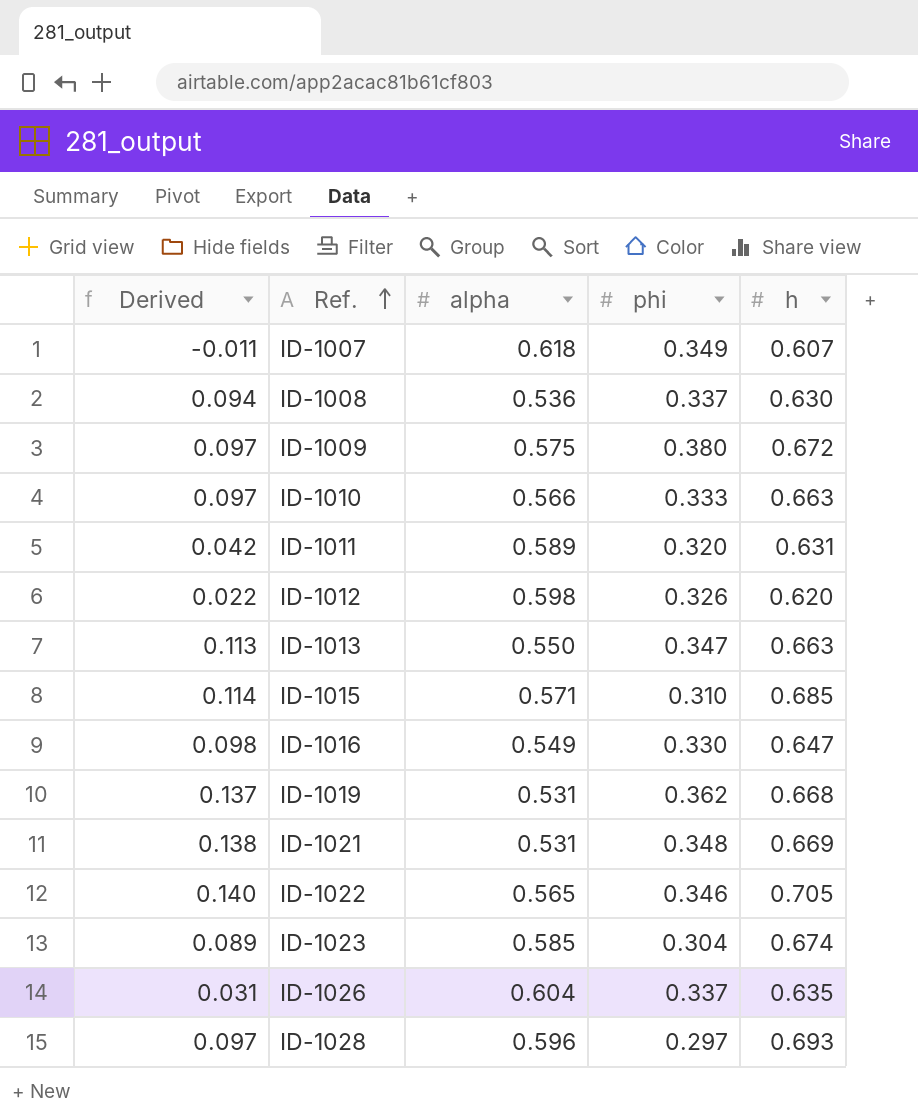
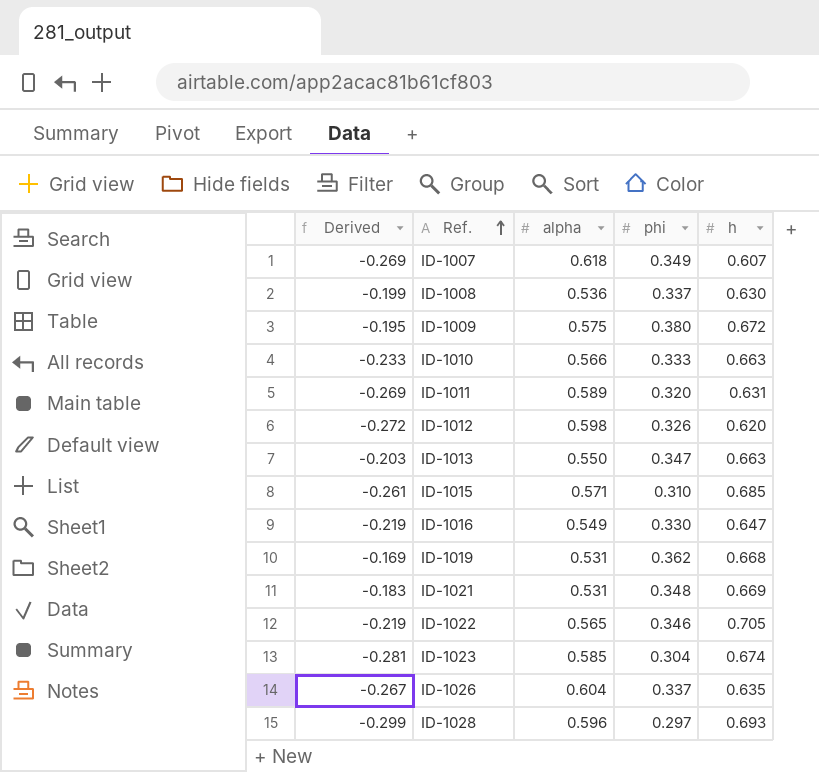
column Derived | formula: [h] - [alpha] -> [phi] - [alpha]

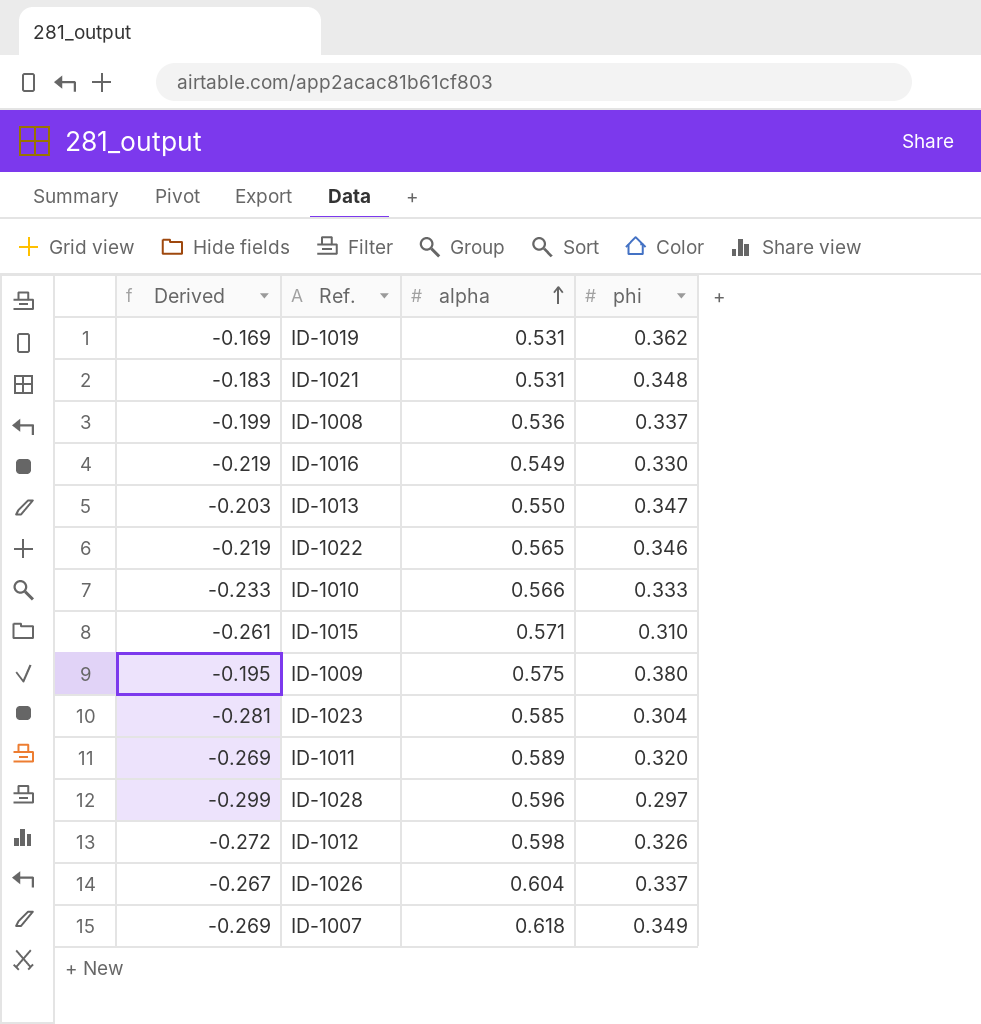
row order: Ref. ascending -> alpha ascending
column h | position: 5 -> none

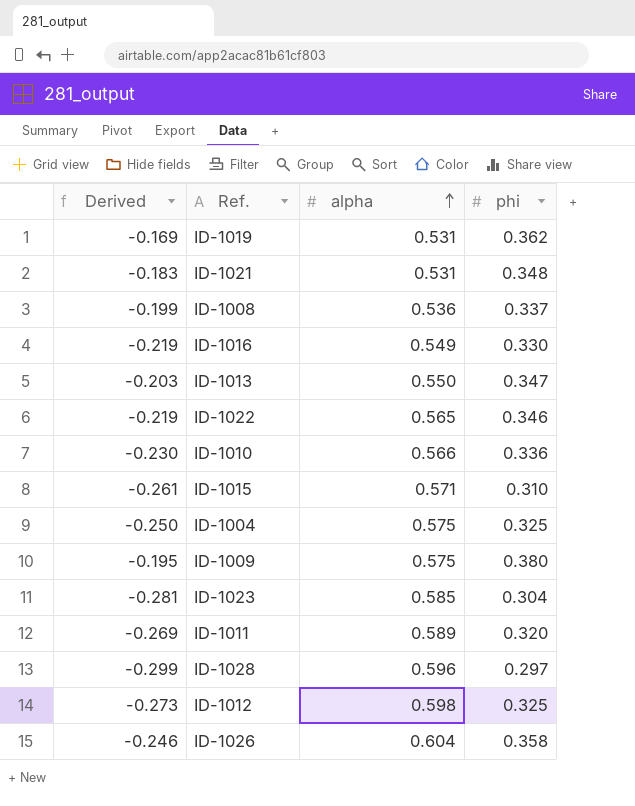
row ID-1007: -0.269 | 0.618 | 0.349 -> none
ID-1010 | Derived: -0.233 -> -0.230
ID-1010 | phi: 0.333 -> 0.336
row ID-1004: none -> -0.250 | 0.575 | 0.325
ID-1012 | Derived: -0.272 -> -0.273
ID-1012 | phi: 0.326 -> 0.325
ID-1026 | Derived: -0.267 -> -0.246
ID-1026 | phi: 0.337 -> 0.358

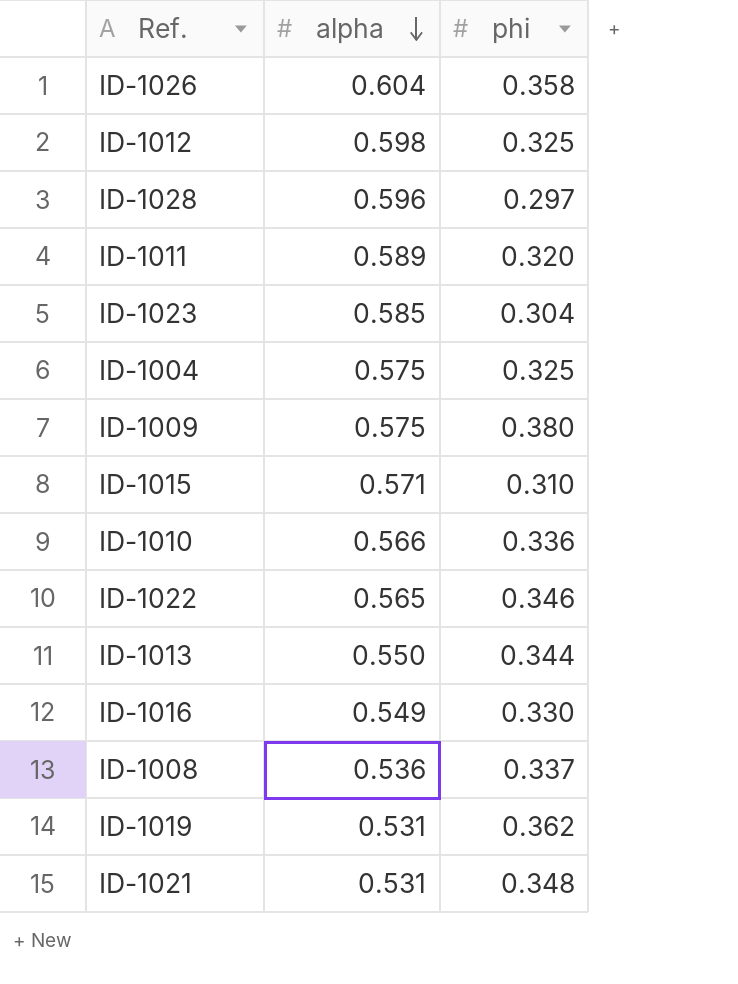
row order: alpha ascending -> alpha descending
column Derived | formula: [phi] - [alpha] -> none
ID-1013 | phi: 0.347 -> 0.344

